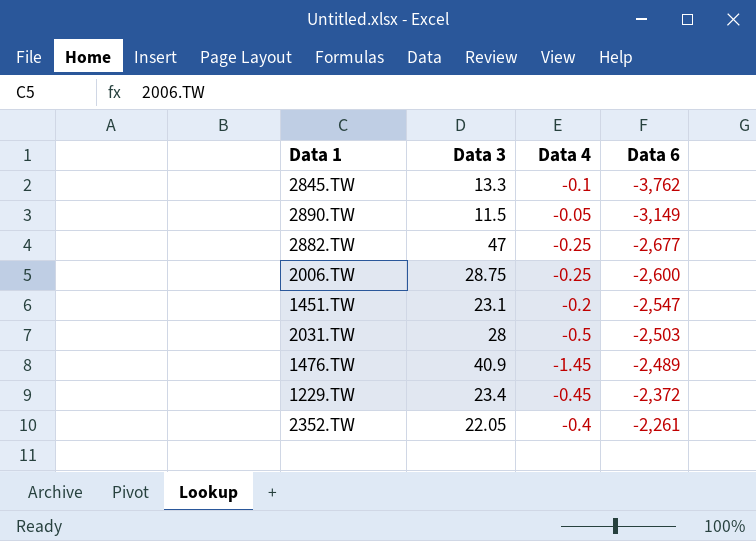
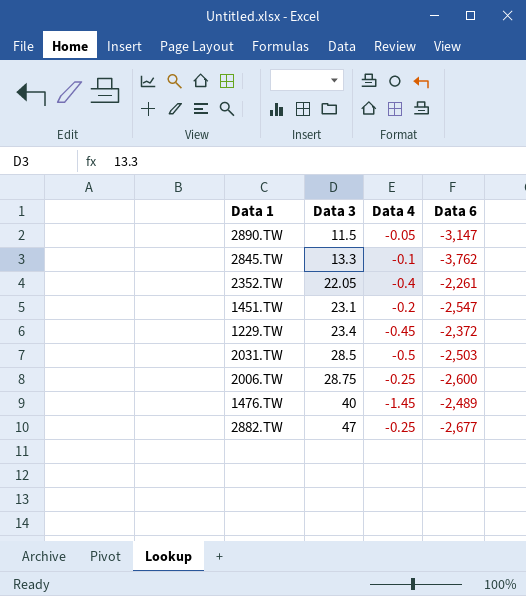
row order: Data 6 ascending -> Data 3 ascending
2890.TW | Data 6: -3,149 -> -3,147
2031.TW | Data 3: 28 -> 28.5
1476.TW | Data 3: 40.9 -> 40

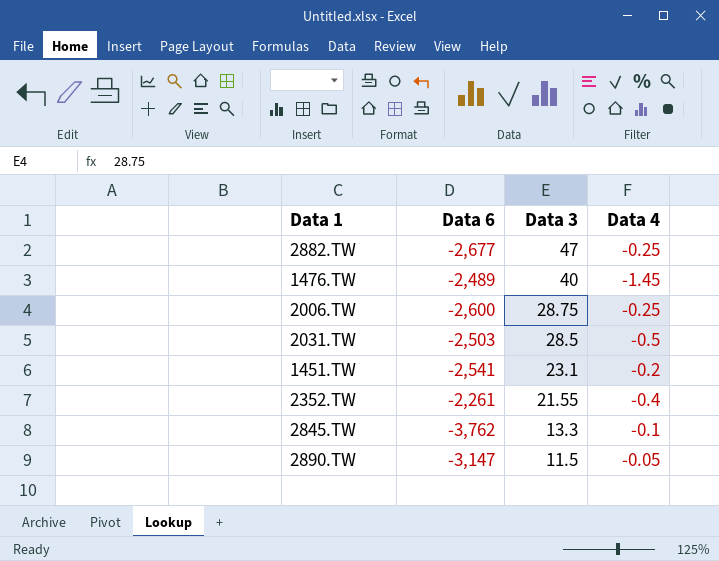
row order: Data 3 ascending -> Data 3 descending
column Data 6 | position: 4 -> 2
row 1229.TW: 23.4 | -0.45 | -2,372 -> none
1451.TW | Data 6: -2,547 -> -2,541
2352.TW | Data 3: 22.05 -> 21.55

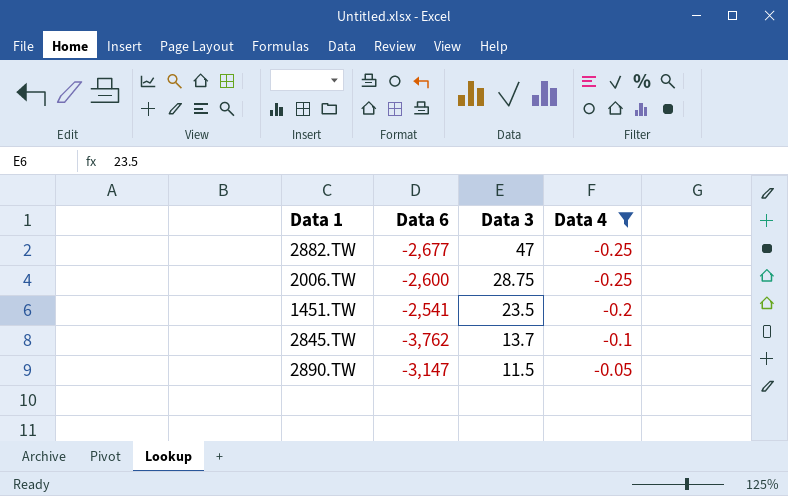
filter: none -> Data 4 >= -0.25
1451.TW | Data 3: 23.1 -> 23.5
2845.TW | Data 3: 13.3 -> 13.7

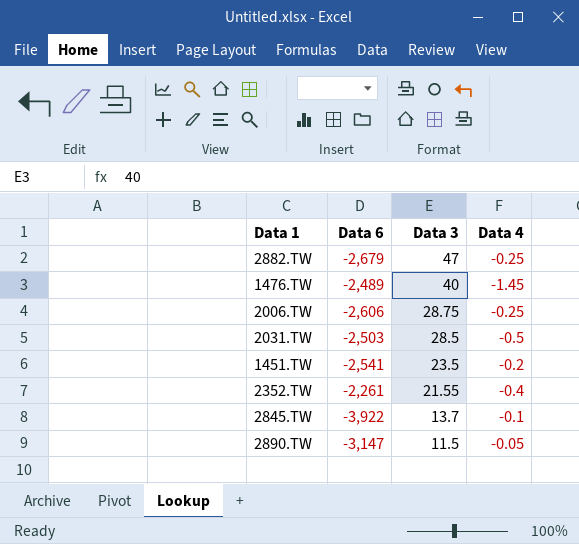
filter: Data 4 >= -0.25 -> none
2882.TW | Data 6: -2,677 -> -2,679
2006.TW | Data 6: -2,600 -> -2,606
2845.TW | Data 6: -3,762 -> -3,922

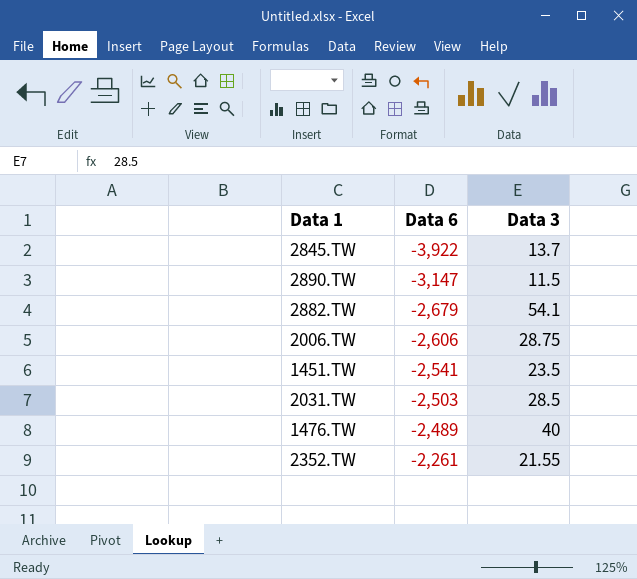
row order: Data 3 descending -> Data 6 ascending
column Data 4 | position: 4 -> none
2882.TW | Data 3: 47 -> 54.1

